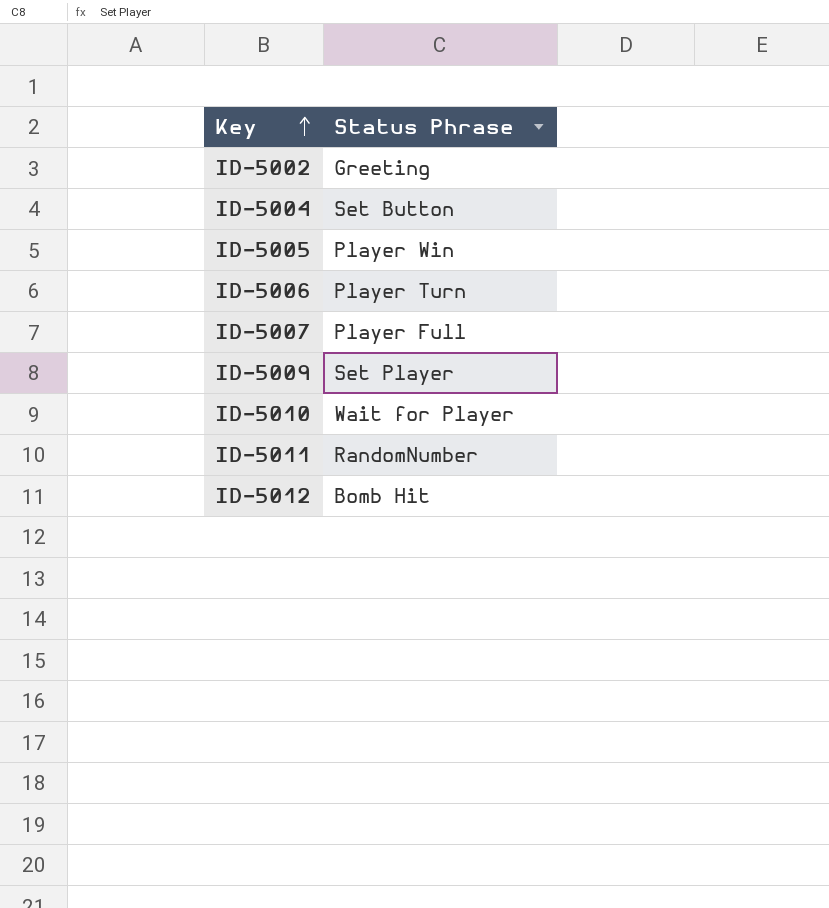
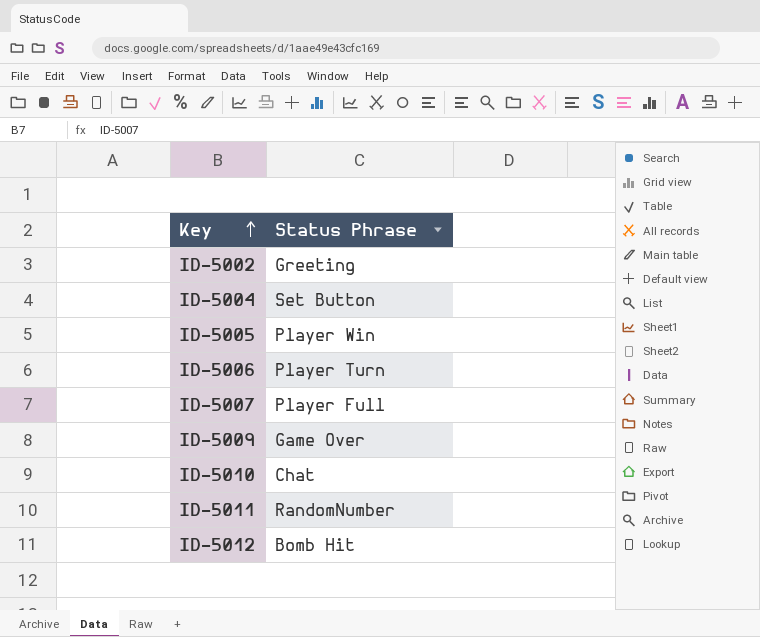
ID-5009 | Status Phrase: Set Player -> Game Over
ID-5010 | Status Phrase: Wait for Player -> Chat

